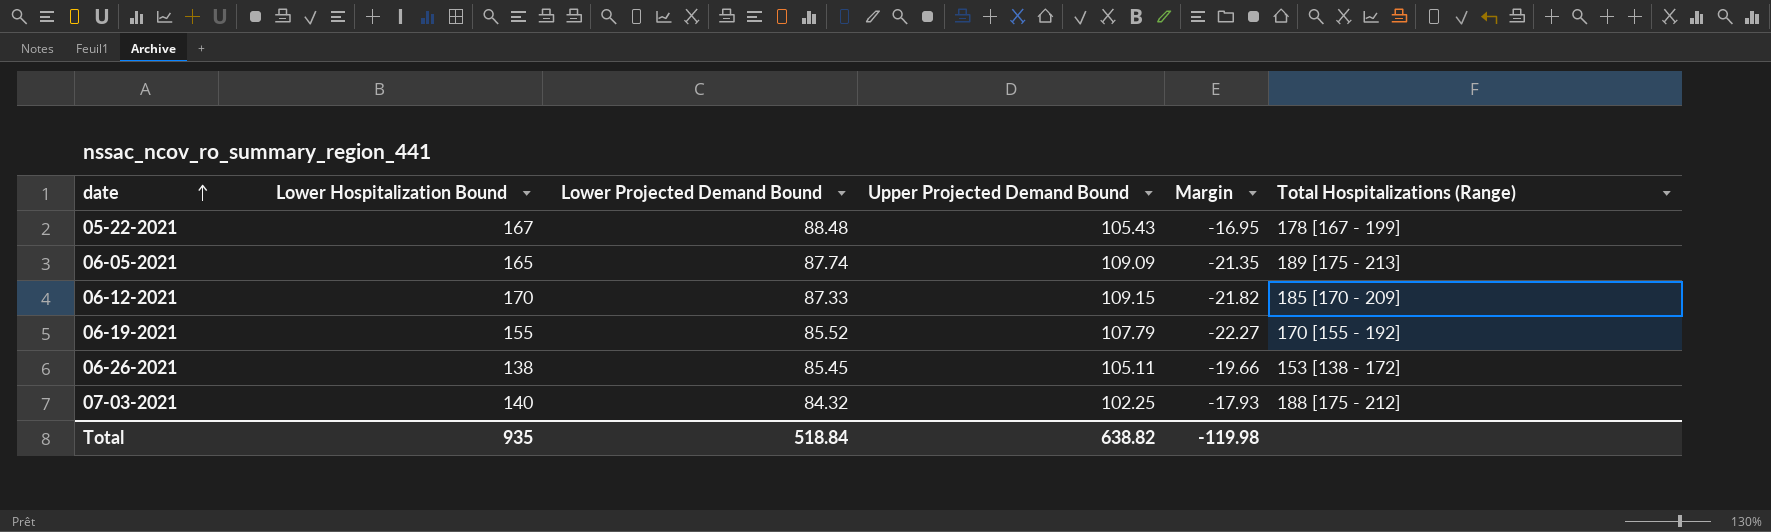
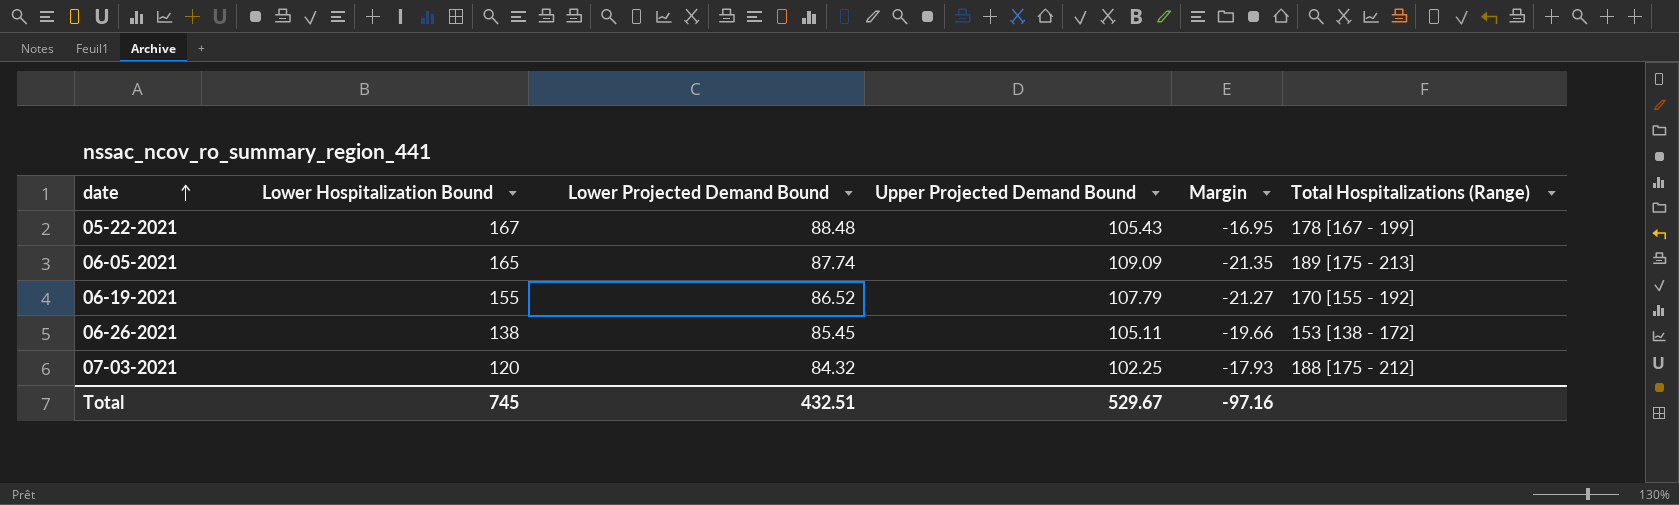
row 06-12-2021: 170 | 87.33 | 109.15 | -21.82 | 185 [170 - 209] -> none
06-19-2021 | Lower Projected Demand Bound: 85.52 -> 86.52
06-19-2021 | Margin: -22.27 -> -21.27
07-03-2021 | Lower Hospitalization Bound: 140 -> 120
Total | Lower Hospitalization Bound: 935 -> 745
Total | Lower Projected Demand Bound: 518.84 -> 432.51
Total | Upper Projected Demand Bound: 638.82 -> 529.67
Total | Margin: -119.98 -> -97.16

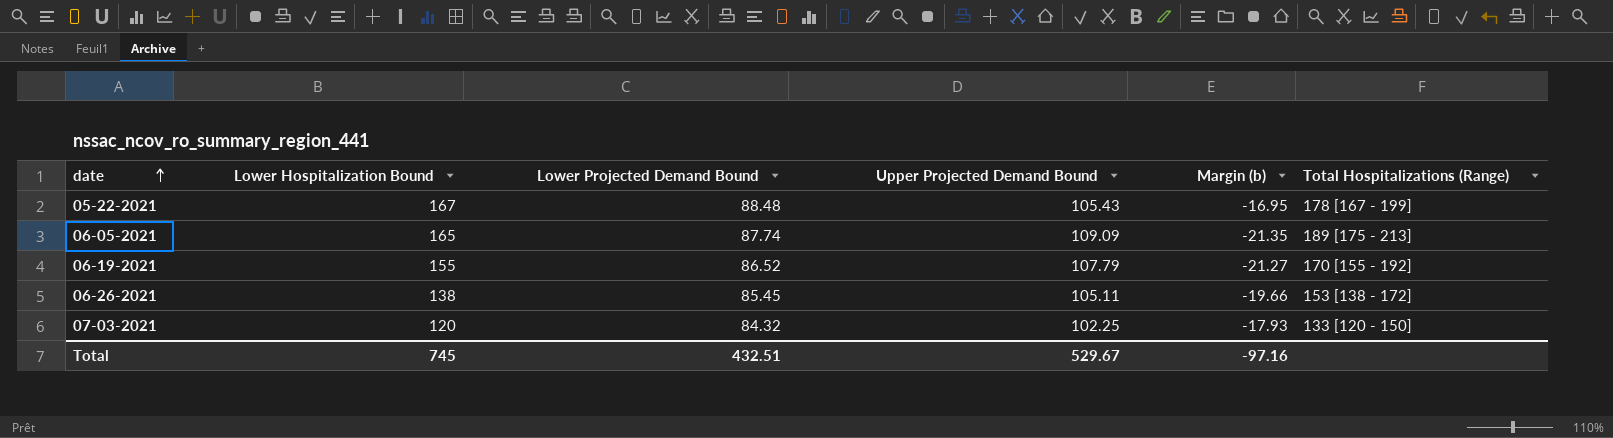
column name: Margin -> Margin (b)
07-03-2021 | Total Hospitalizations (Range): 188 [175 - 212] -> 133 [120 - 150]

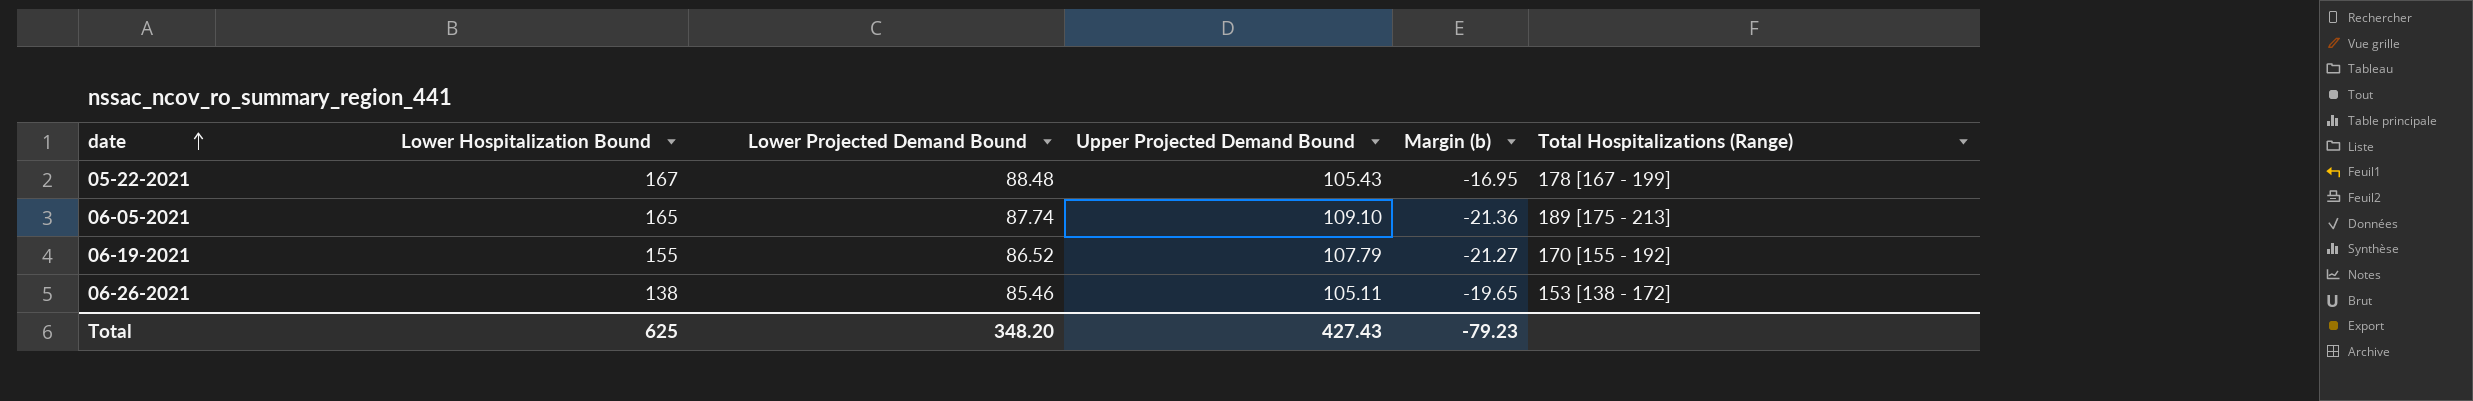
row 07-03-2021: 120 | 84.32 | 102.25 | -17.93 | 133 [120 - 150] -> none
06-05-2021 | Upper Projected Demand Bound: 109.09 -> 109.10
06-05-2021 | Margin (b): -21.35 -> -21.36
06-26-2021 | Lower Projected Demand Bound: 85.45 -> 85.46
06-26-2021 | Margin (b): -19.66 -> -19.65
Total | Lower Hospitalization Bound: 745 -> 625
Total | Lower Projected Demand Bound: 432.51 -> 348.20
Total | Upper Projected Demand Bound: 529.67 -> 427.43
Total | Margin (b): -97.16 -> -79.23

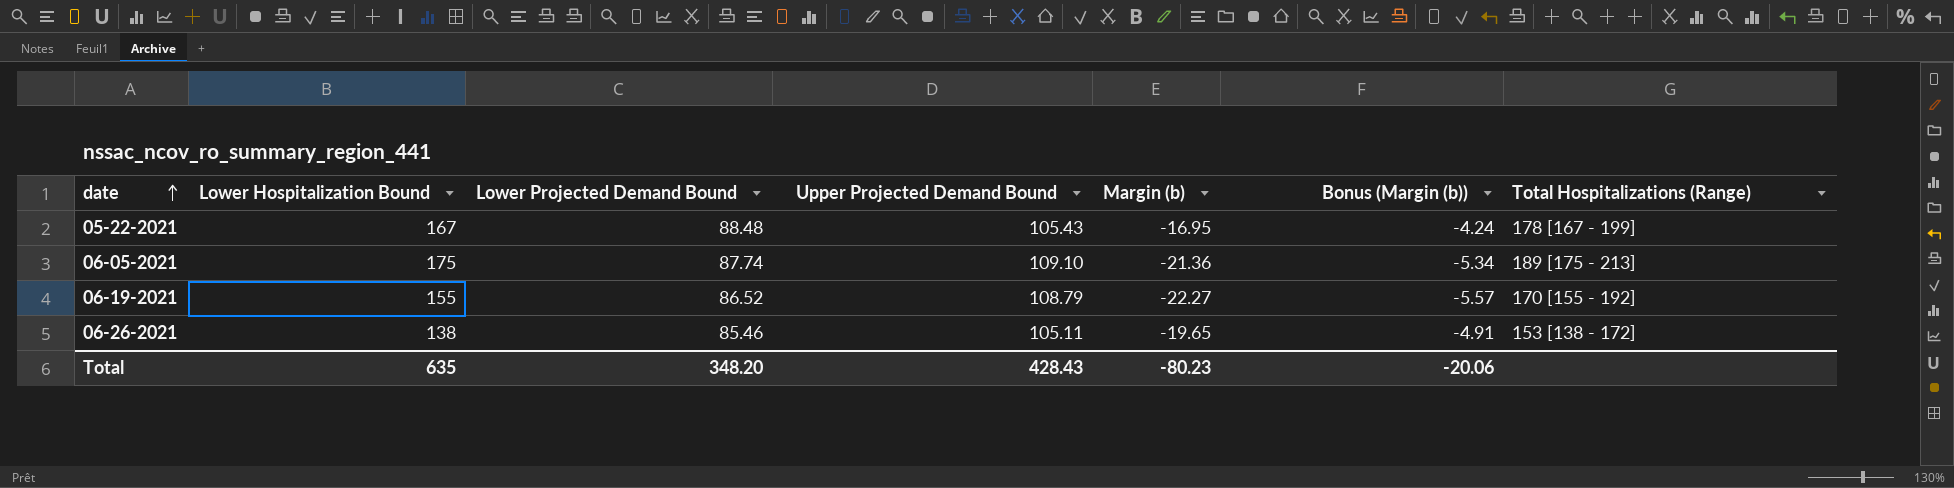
column Bonus (Margin (b)) | formula: none -> [Margin (b)] * 0.25
06-05-2021 | Lower Hospitalization Bound: 165 -> 175
06-19-2021 | Upper Projected Demand Bound: 107.79 -> 108.79
06-19-2021 | Margin (b): -21.27 -> -22.27
Total | Lower Hospitalization Bound: 625 -> 635
Total | Upper Projected Demand Bound: 427.43 -> 428.43
Total | Margin (b): -79.23 -> -80.23

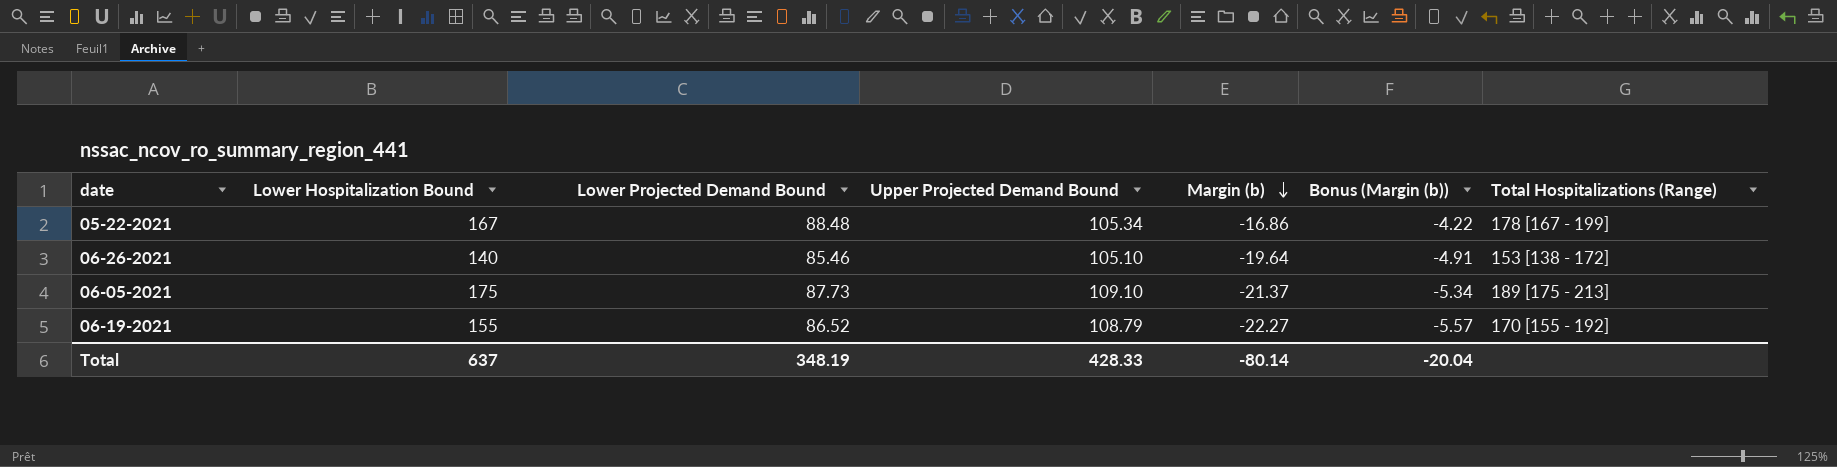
row order: date ascending -> Margin (b) descending
05-22-2021 | Upper Projected Demand Bound: 105.43 -> 105.34
05-22-2021 | Margin (b): -16.95 -> -16.86
05-22-2021 | Bonus (Margin (b)): -4.24 -> -4.22
06-26-2021 | Lower Hospitalization Bound: 138 -> 140
06-26-2021 | Upper Projected Demand Bound: 105.11 -> 105.10
06-26-2021 | Margin (b): -19.65 -> -19.64
06-05-2021 | Lower Projected Demand Bound: 87.74 -> 87.73
06-05-2021 | Margin (b): -21.36 -> -21.37
Total | Lower Hospitalization Bound: 635 -> 637
Total | Lower Projected Demand Bound: 348.20 -> 348.19
Total | Upper Projected Demand Bound: 428.43 -> 428.33
Total | Margin (b): -80.23 -> -80.14
Total | Bonus (Margin (b)): -20.06 -> -20.04

